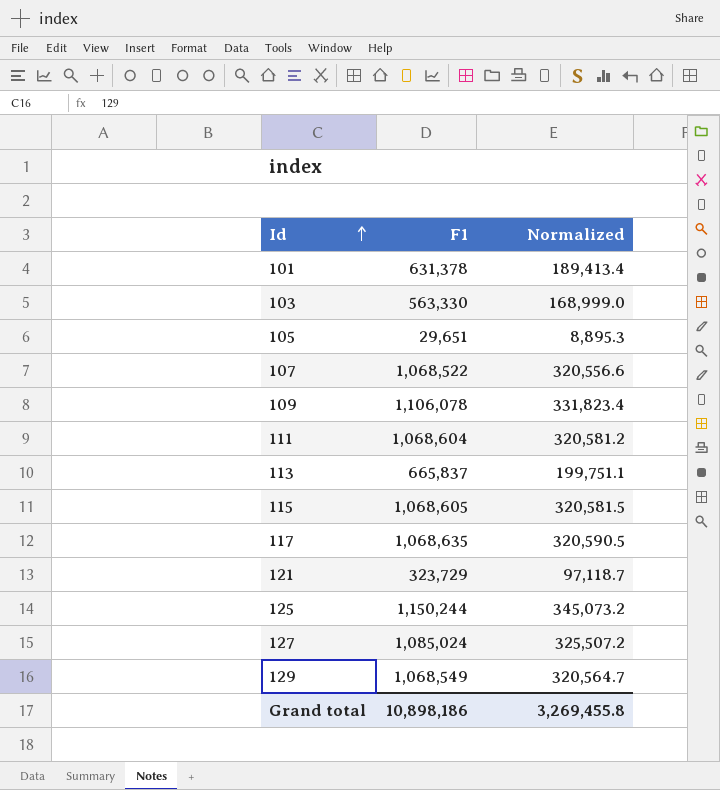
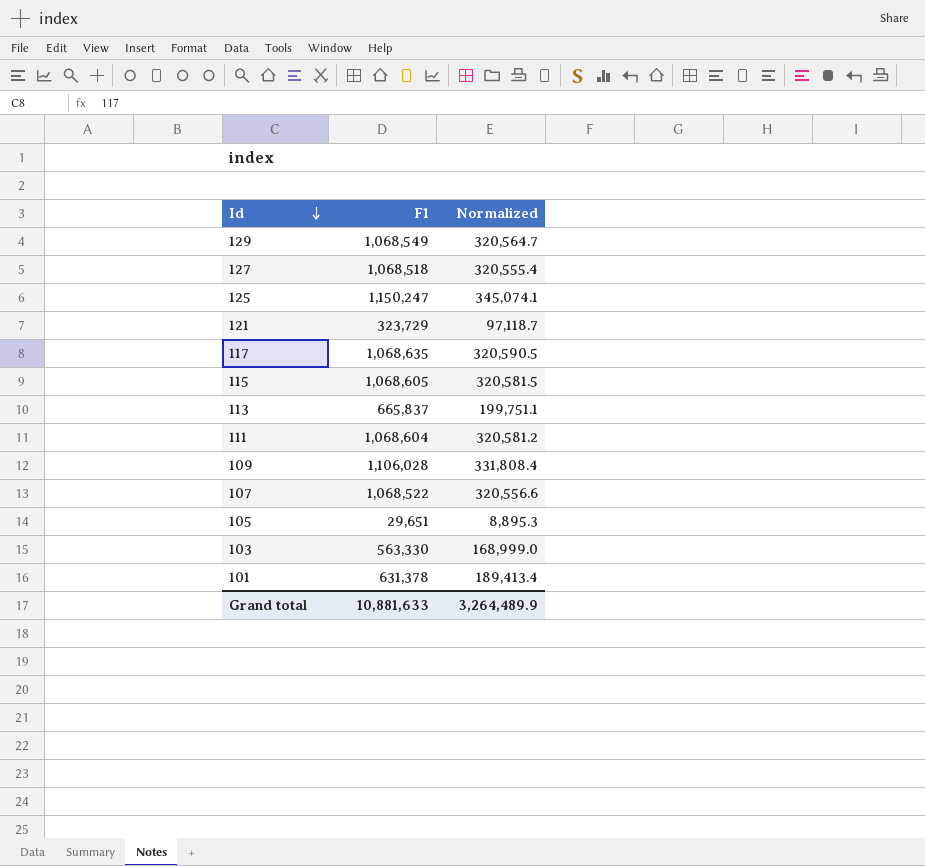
row order: Id ascending -> Id descending
127 | F1: 1,085,024 -> 1,068,518
127 | Normalized: 325,507.2 -> 320,555.4
125 | F1: 1,150,244 -> 1,150,247
125 | Normalized: 345,073.2 -> 345,074.1
109 | F1: 1,106,078 -> 1,106,028
109 | Normalized: 331,823.4 -> 331,808.4
Grand total | F1: 10,898,186 -> 10,881,633
Grand total | Normalized: 3,269,455.8 -> 3,264,489.9

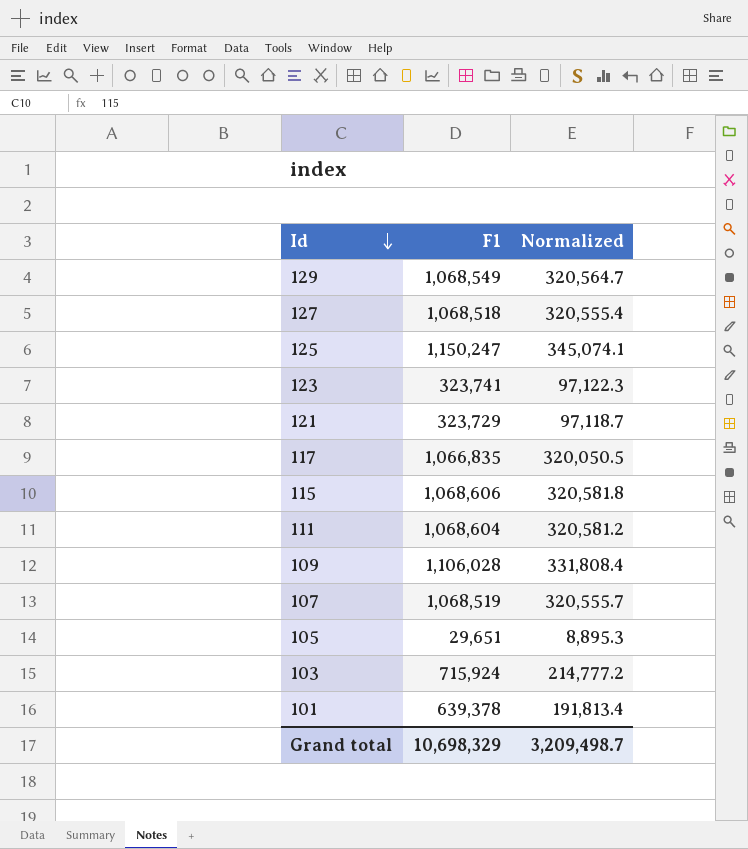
row 113: 665,837 | 199,751.1 -> none
row 123: none -> 323,741 | 97,122.3
117 | F1: 1,068,635 -> 1,066,835
117 | Normalized: 320,590.5 -> 320,050.5
115 | F1: 1,068,605 -> 1,068,606
115 | Normalized: 320,581.5 -> 320,581.8
107 | F1: 1,068,522 -> 1,068,519
107 | Normalized: 320,556.6 -> 320,555.7
103 | F1: 563,330 -> 715,924
103 | Normalized: 168,999.0 -> 214,777.2
101 | F1: 631,378 -> 639,378
101 | Normalized: 189,413.4 -> 191,813.4
Grand total | F1: 10,881,633 -> 10,698,329
Grand total | Normalized: 3,264,489.9 -> 3,209,498.7

